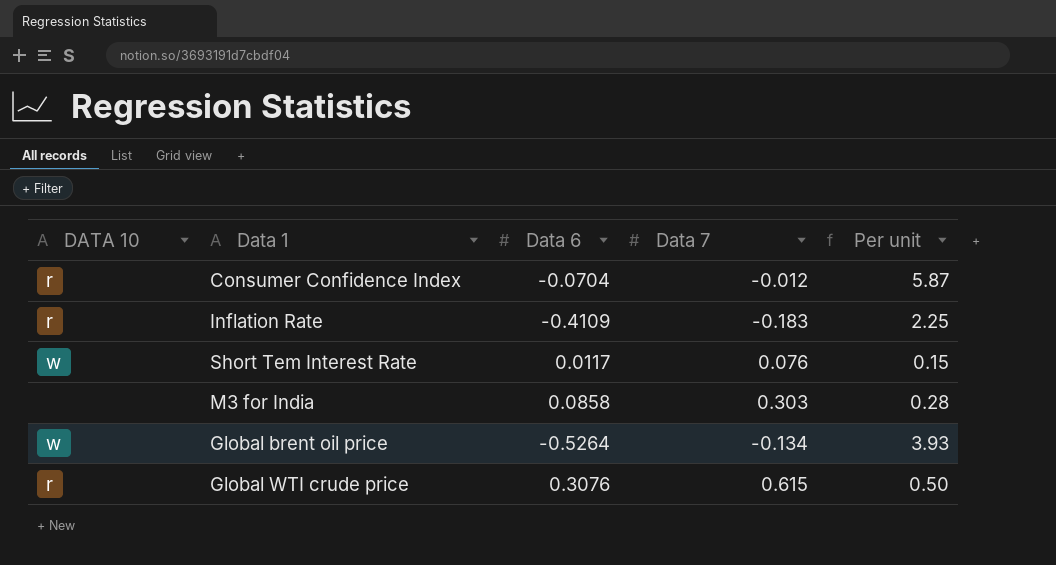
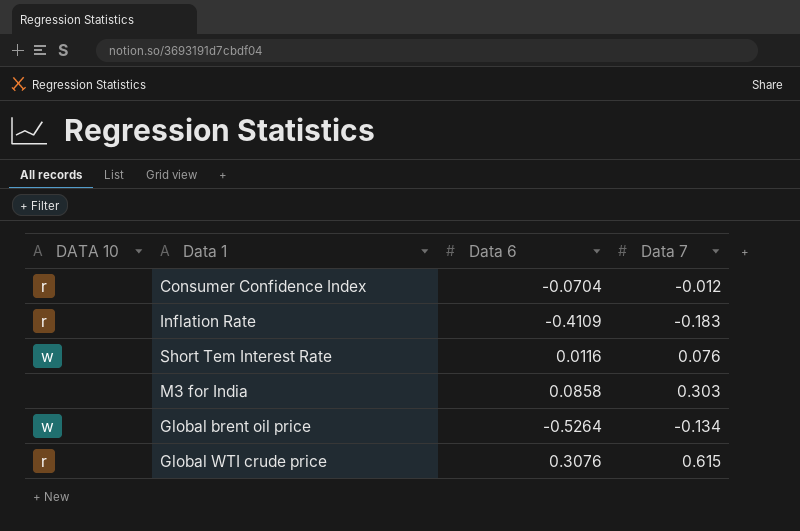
column Per unit | formula: [Data 6] / [Data 7] -> none
Short Tem Interest Rate | Data 6: 0.0117 -> 0.0116

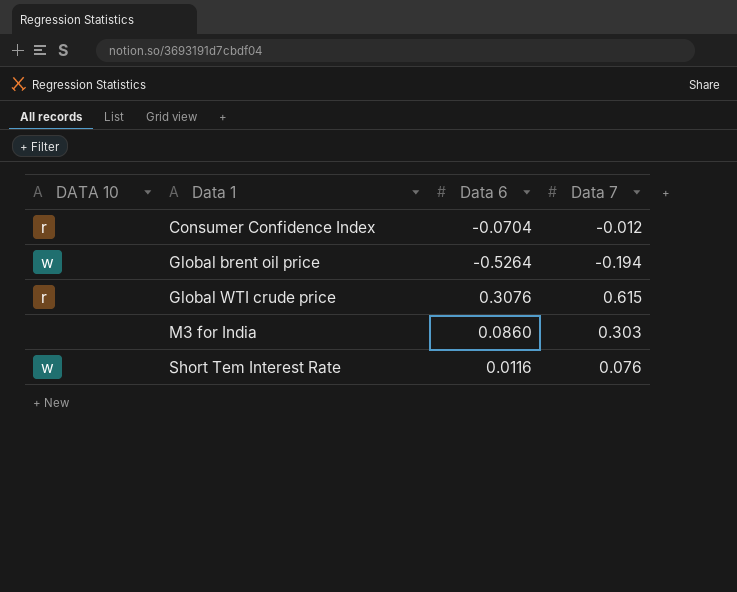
row order: none -> Data 1 ascending
row Inflation Rate: r | -0.4109 | -0.183 -> none
Global brent oil price | Data 7: -0.134 -> -0.194
M3 for India | Data 6: 0.0858 -> 0.0860

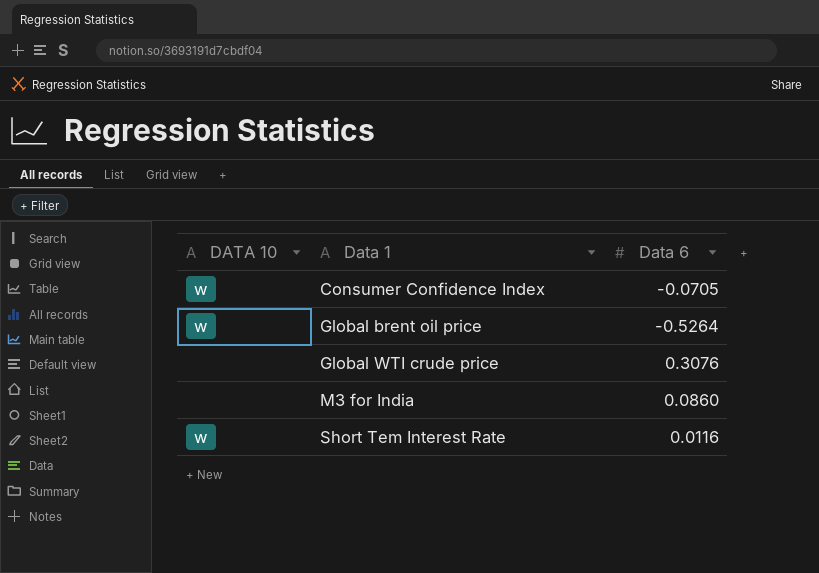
column Data 7 | position: 4 -> none
Consumer Confidence Index | DATA 10: r -> w
Consumer Confidence Index | Data 6: -0.0704 -> -0.0705
Global WTI crude price | DATA 10: r -> none

